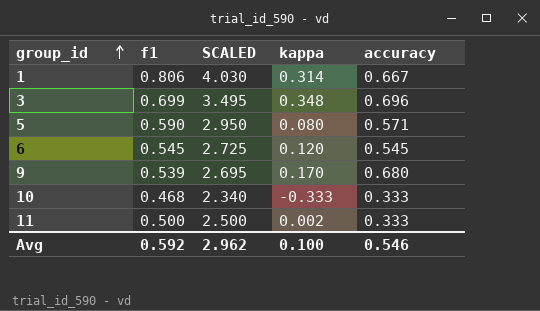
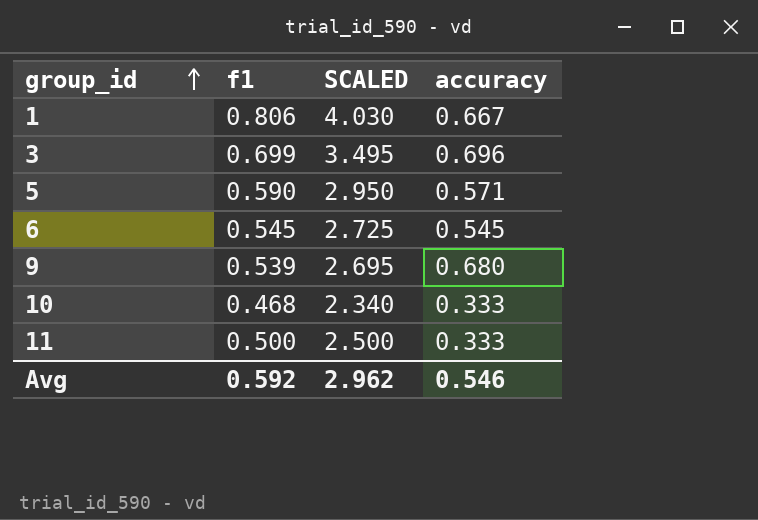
column kappa | position: 4 -> none

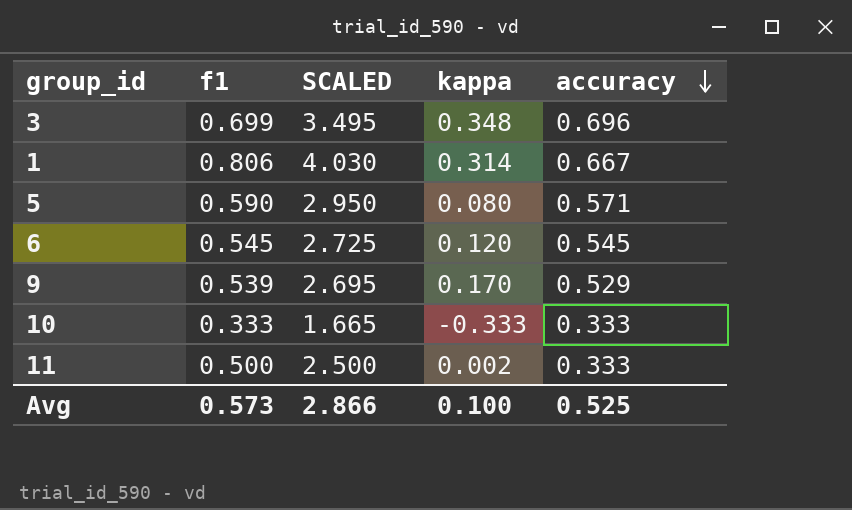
row order: group_id ascending -> accuracy descending
column kappa | position: none -> 4
9 | accuracy: 0.680 -> 0.529
10 | f1: 0.468 -> 0.333
10 | SCALED: 2.340 -> 1.665
Avg | f1: 0.592 -> 0.573
Avg | SCALED: 2.962 -> 2.866
Avg | accuracy: 0.546 -> 0.525

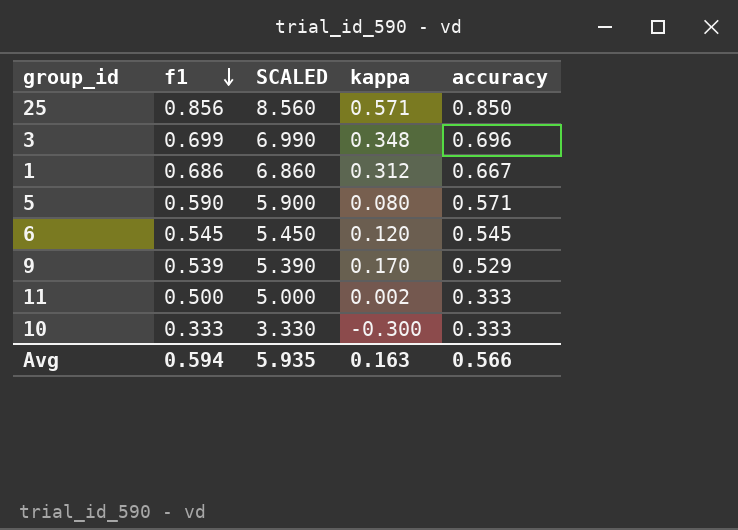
row order: accuracy descending -> f1 descending
column SCALED | formula: [f1] * 5 -> [f1] * 10
row 25: none -> 0.856 | 8.560 | 0.571 | 0.850
1 | f1: 0.806 -> 0.686
1 | kappa: 0.314 -> 0.312
10 | kappa: -0.333 -> -0.300
Avg | f1: 0.573 -> 0.594
Avg | SCALED: 2.866 -> 5.935
Avg | kappa: 0.100 -> 0.163
Avg | accuracy: 0.525 -> 0.566

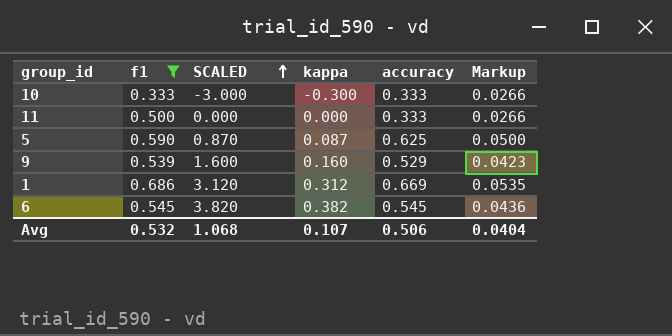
filter: none -> f1 <= 0.686
row order: f1 descending -> SCALED ascending
column SCALED | formula: [f1] * 10 -> [kappa] * 10
column Markup | formula: none -> [accuracy] * 0.08
11 | kappa: 0.002 -> 0.000
5 | kappa: 0.080 -> 0.087
5 | accuracy: 0.571 -> 0.625
9 | kappa: 0.170 -> 0.160
1 | accuracy: 0.667 -> 0.669
6 | kappa: 0.120 -> 0.382
Avg | f1: 0.594 -> 0.532
Avg | SCALED: 5.935 -> 1.068
Avg | kappa: 0.163 -> 0.107
Avg | accuracy: 0.566 -> 0.506

